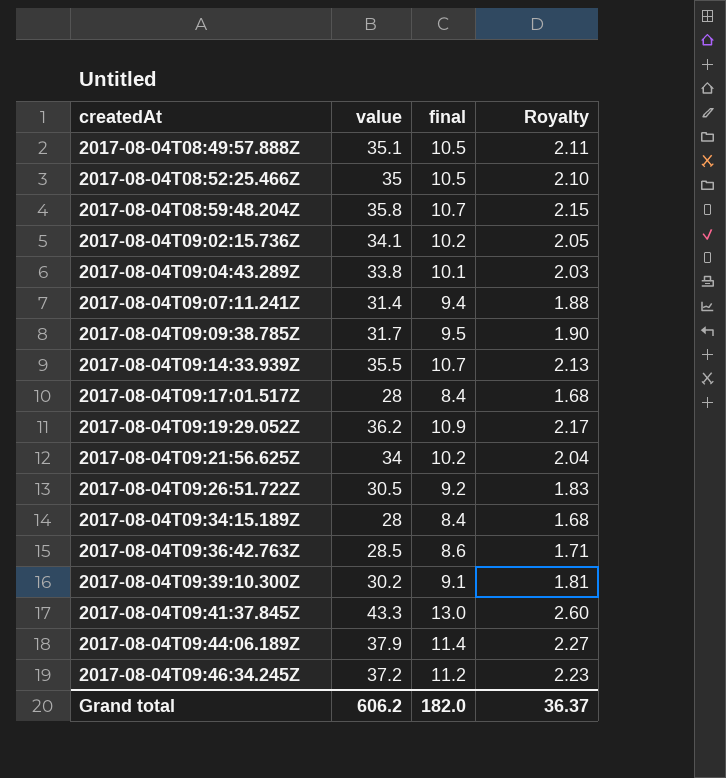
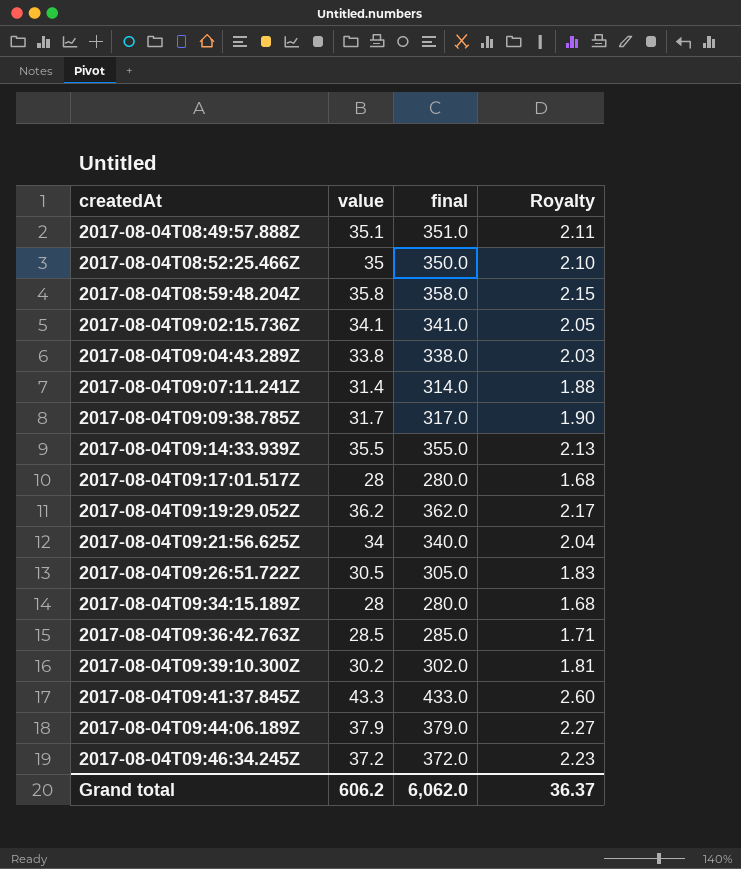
column final | formula: [value] * 0.3 -> [value] * 10
Grand total | final: 182.0 -> 6,062.0

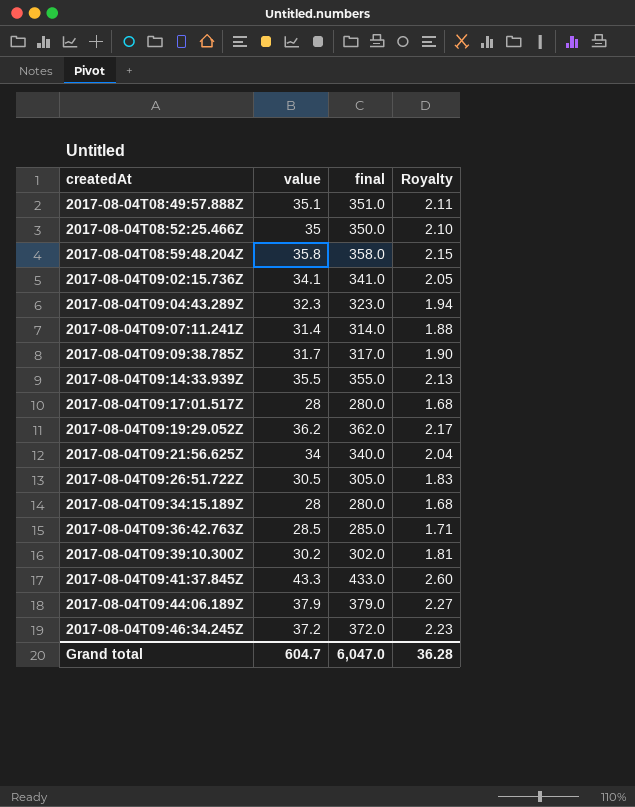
2017-08-04T09:04:43.289Z | value: 33.8 -> 32.3
2017-08-04T09:04:43.289Z | final: 338.0 -> 323.0
2017-08-04T09:04:43.289Z | Royalty: 2.03 -> 1.94
Grand total | value: 606.2 -> 604.7
Grand total | final: 6,062.0 -> 6,047.0
Grand total | Royalty: 36.37 -> 36.28

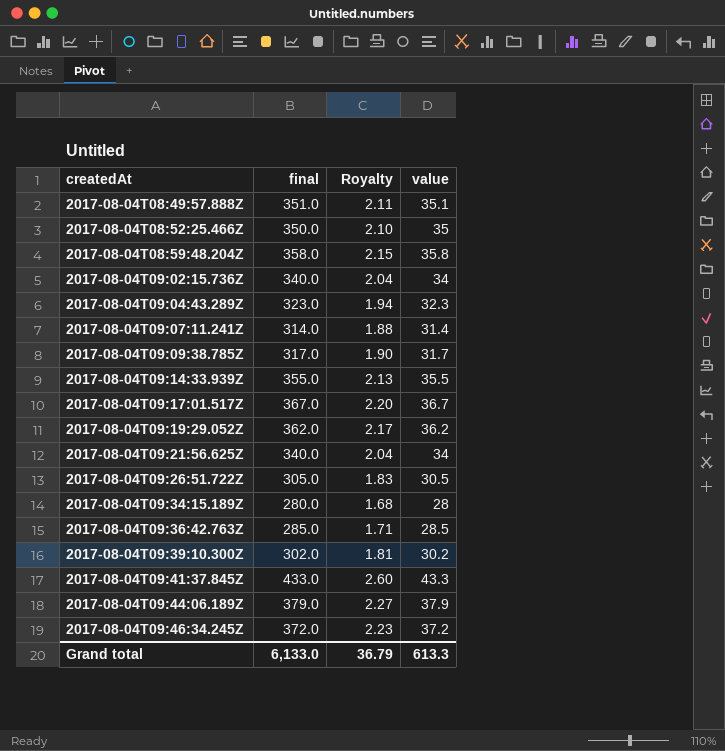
column value | position: 2 -> 4
2017-08-04T09:02:15.736Z | final: 341.0 -> 340.0
2017-08-04T09:02:15.736Z | Royalty: 2.05 -> 2.04
2017-08-04T09:02:15.736Z | value: 34.1 -> 34
2017-08-04T09:17:01.517Z | final: 280.0 -> 367.0
2017-08-04T09:17:01.517Z | Royalty: 1.68 -> 2.20
2017-08-04T09:17:01.517Z | value: 28 -> 36.7
Grand total | final: 6,047.0 -> 6,133.0
Grand total | Royalty: 36.28 -> 36.79
Grand total | value: 604.7 -> 613.3

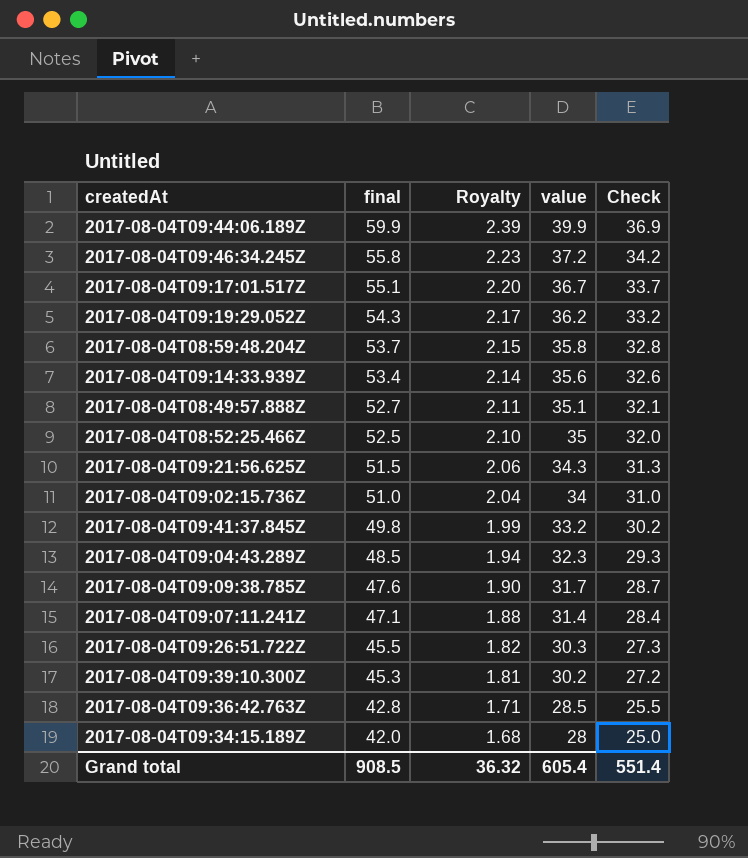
row order: createdAt ascending -> final descending
column final | formula: [value] * 10 -> [value] * 1.5
column Check | formula: none -> [value] - 3
2017-08-04T09:44:06.189Z | Royalty: 2.27 -> 2.39
2017-08-04T09:44:06.189Z | value: 37.9 -> 39.9
2017-08-04T09:14:33.939Z | Royalty: 2.13 -> 2.14
2017-08-04T09:14:33.939Z | value: 35.5 -> 35.6
2017-08-04T09:21:56.625Z | Royalty: 2.04 -> 2.06
2017-08-04T09:21:56.625Z | value: 34 -> 34.3
2017-08-04T09:41:37.845Z | Royalty: 2.60 -> 1.99
2017-08-04T09:41:37.845Z | value: 43.3 -> 33.2
2017-08-04T09:26:51.722Z | Royalty: 1.83 -> 1.82
2017-08-04T09:26:51.722Z | value: 30.5 -> 30.3
Grand total | final: 6,133.0 -> 908.5
Grand total | Royalty: 36.79 -> 36.32
Grand total | value: 613.3 -> 605.4

